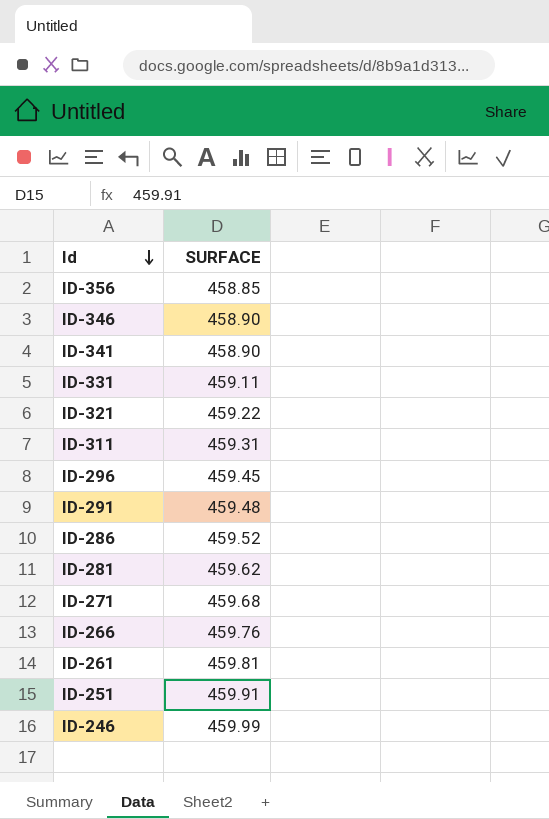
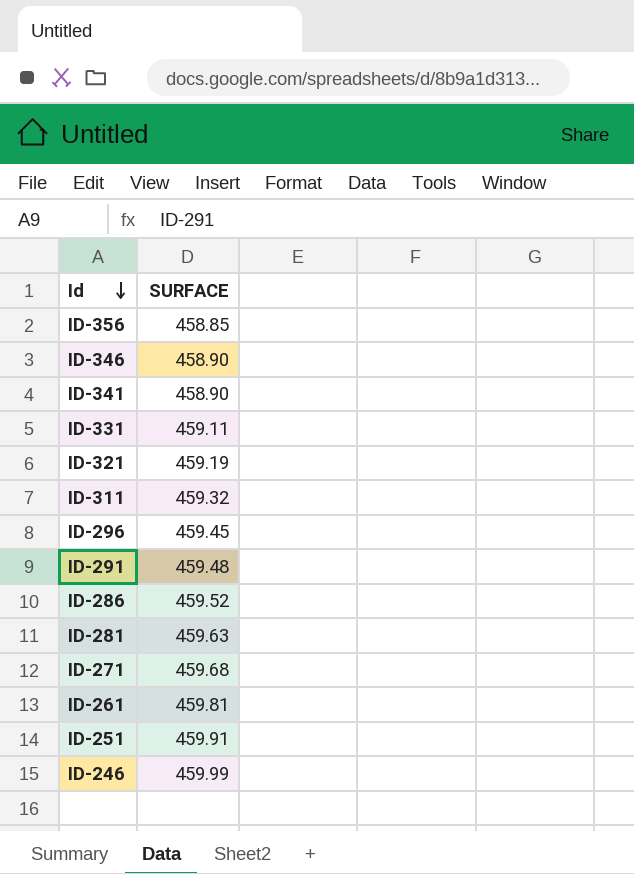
row ID-266: 459.76 -> none
ID-321 | SURFACE: 459.22 -> 459.19
ID-311 | SURFACE: 459.31 -> 459.32
ID-281 | SURFACE: 459.62 -> 459.63

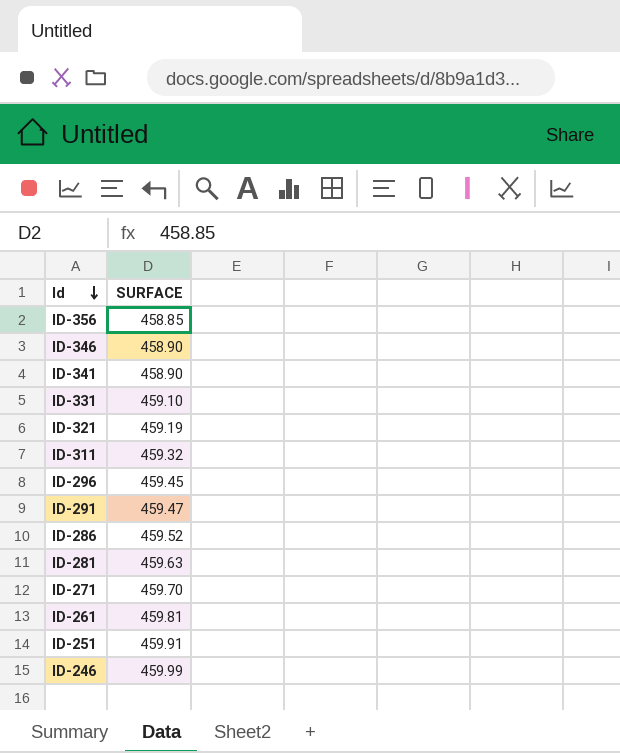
ID-331 | SURFACE: 459.11 -> 459.10
ID-291 | SURFACE: 459.48 -> 459.47
ID-271 | SURFACE: 459.68 -> 459.70

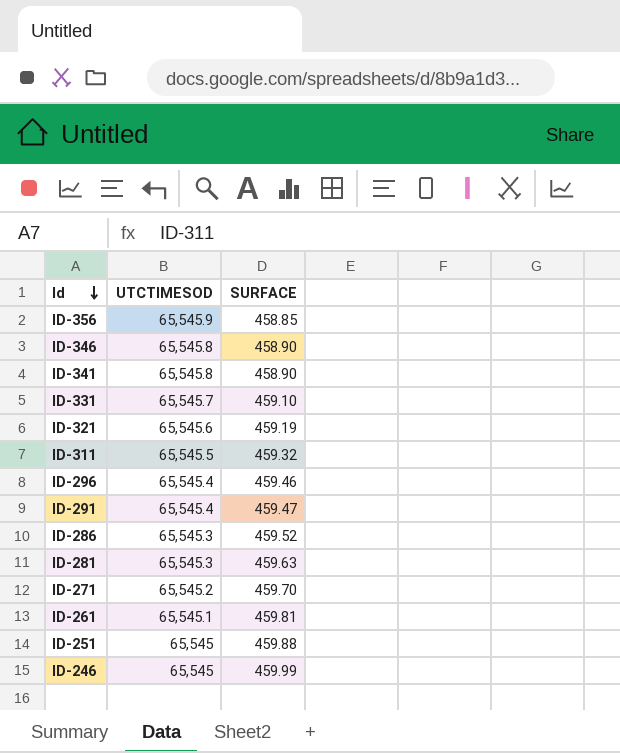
column UTCTIMESOD | position: none -> 2
ID-296 | SURFACE: 459.45 -> 459.46
ID-251 | SURFACE: 459.91 -> 459.88

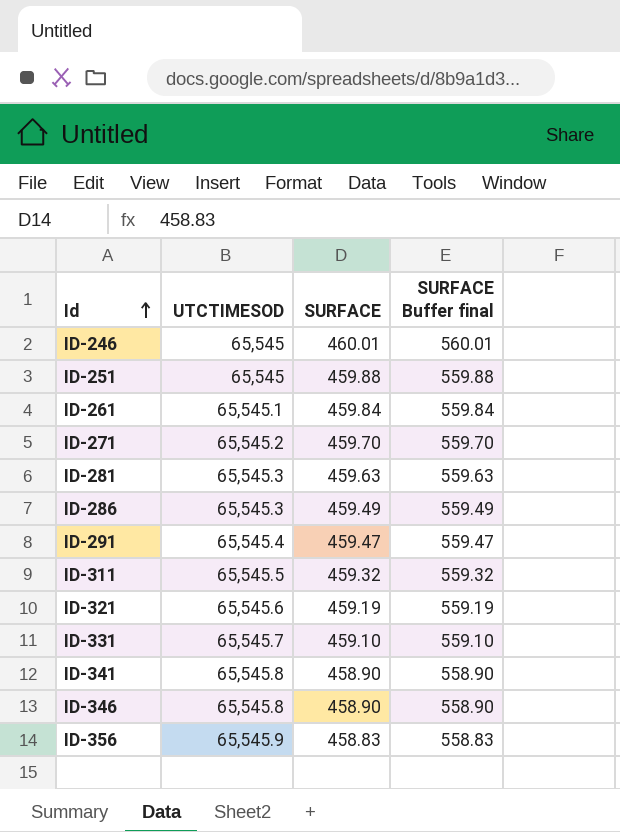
row order: Id descending -> Id ascending
column SURFACE Buffer final | formula: none -> [SURFACE] + 100
row ID-296: 65,545.4 | 459.46 -> none
ID-246 | SURFACE: 459.99 -> 460.01
ID-261 | SURFACE: 459.81 -> 459.84
ID-286 | SURFACE: 459.52 -> 459.49
ID-356 | SURFACE: 458.85 -> 458.83

